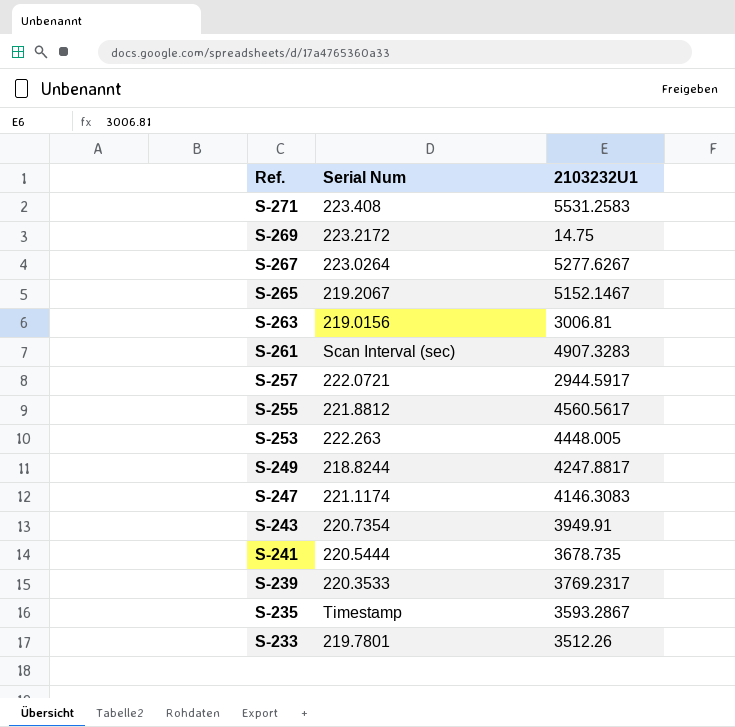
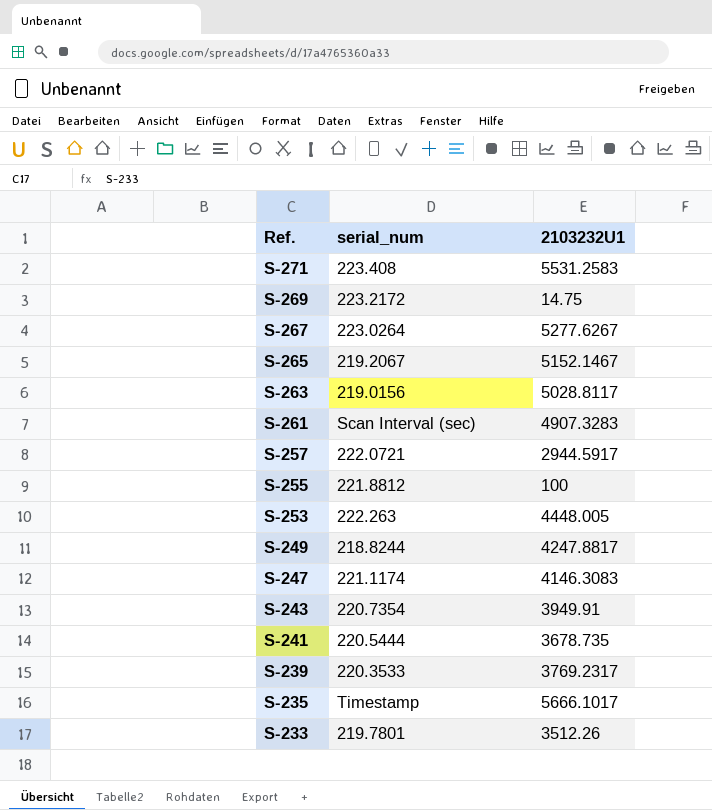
column name: Serial Num -> serial_num
S-263 | 2103232U1: 3006.81 -> 5028.8117
S-255 | 2103232U1: 4560.5617 -> 100
S-235 | 2103232U1: 3593.2867 -> 5666.1017

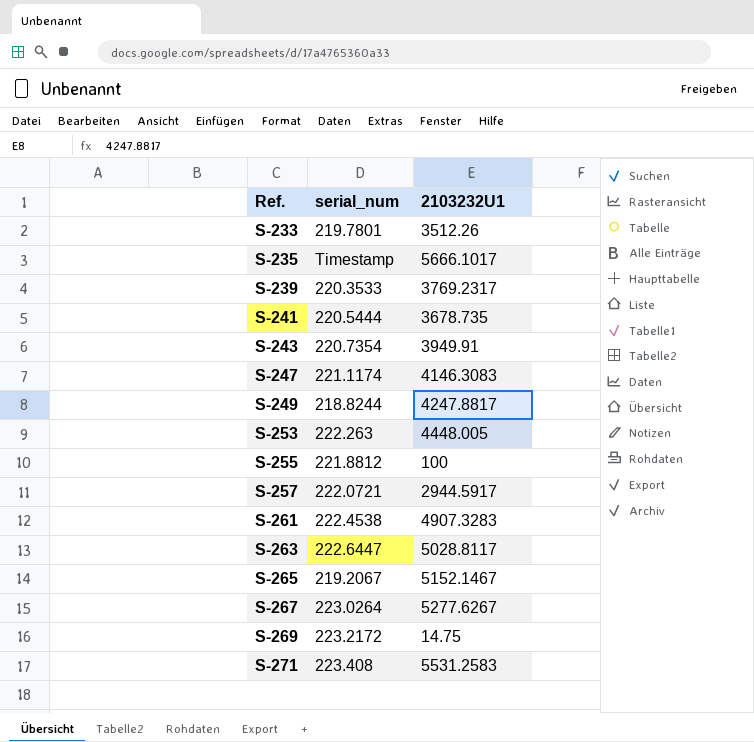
row order: Ref. descending -> Ref. ascending
S-261 | serial_num: Scan Interval (sec) -> 222.4538
S-263 | serial_num: 219.0156 -> 222.6447

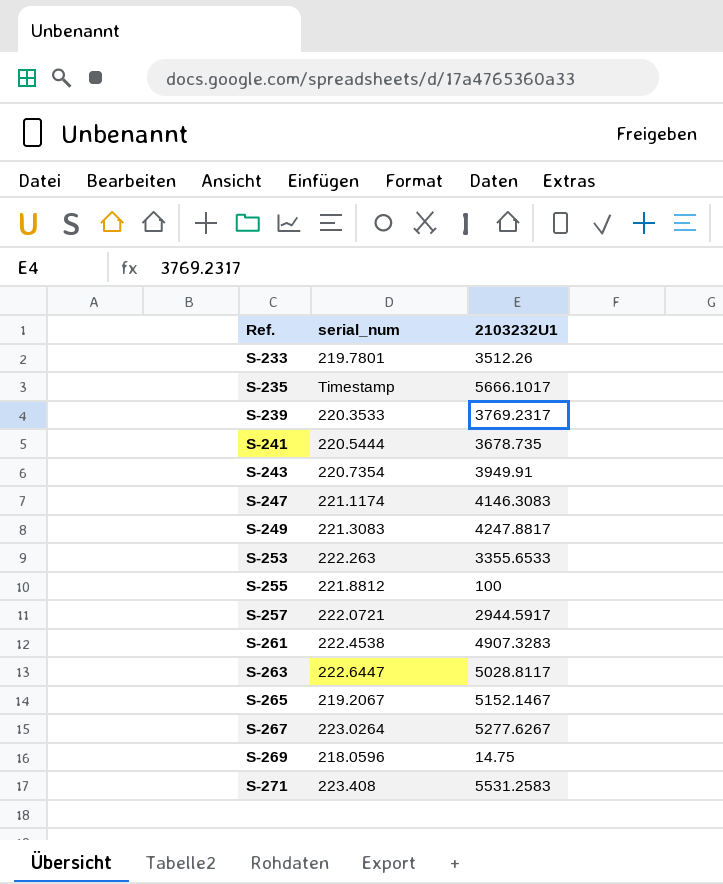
S-249 | serial_num: 218.8244 -> 221.3083
S-253 | 2103232U1: 4448.005 -> 3355.6533
S-269 | serial_num: 223.2172 -> 218.0596

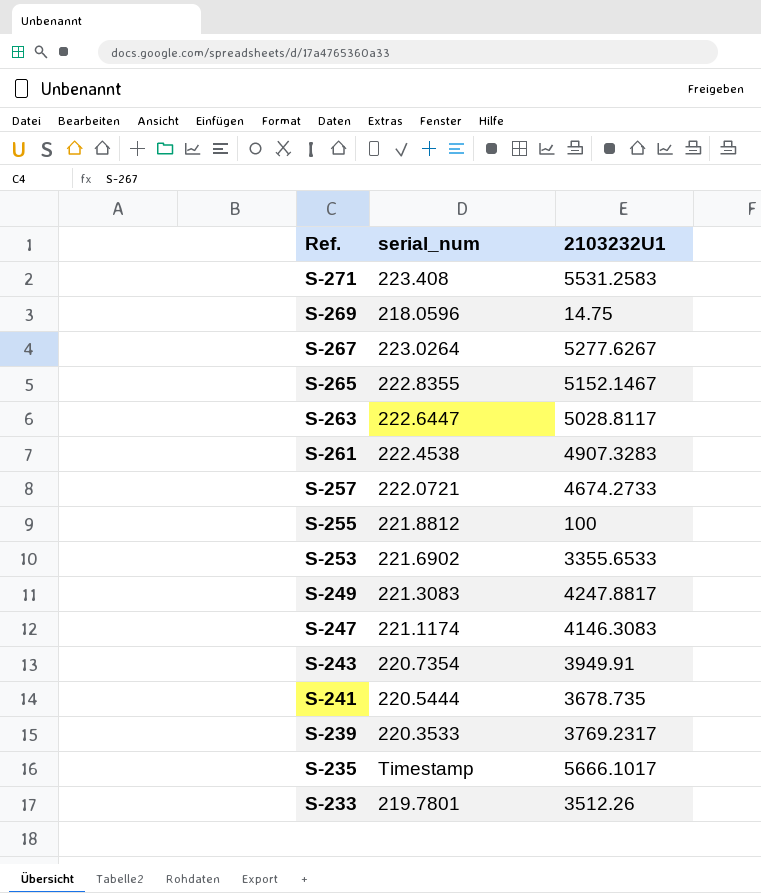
row order: Ref. ascending -> Ref. descending
S-265 | serial_num: 219.2067 -> 222.8355
S-257 | 2103232U1: 2944.5917 -> 4674.2733
S-253 | serial_num: 222.263 -> 221.6902

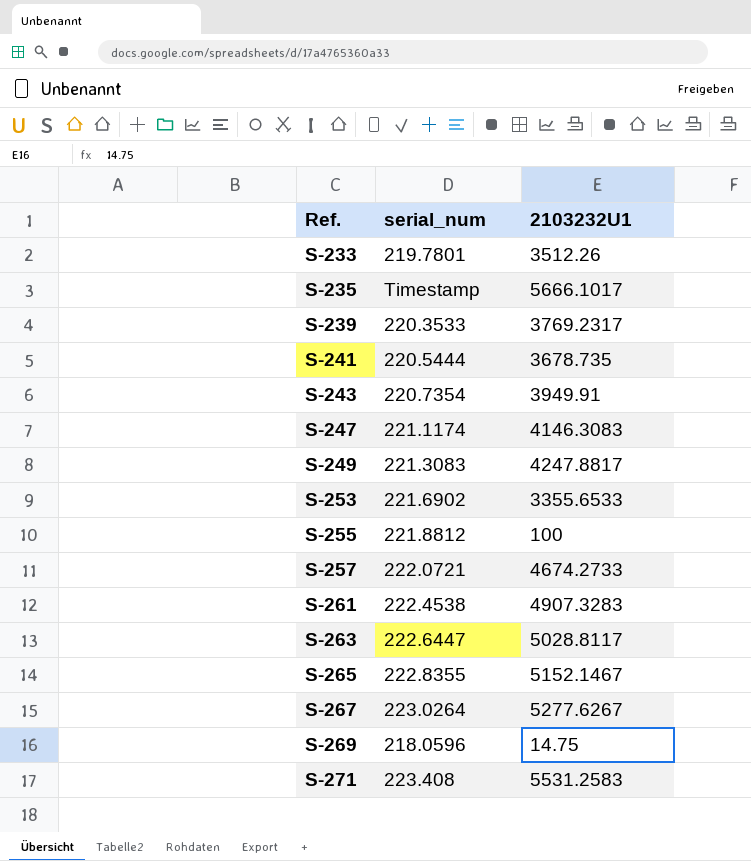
row order: Ref. descending -> Ref. ascending

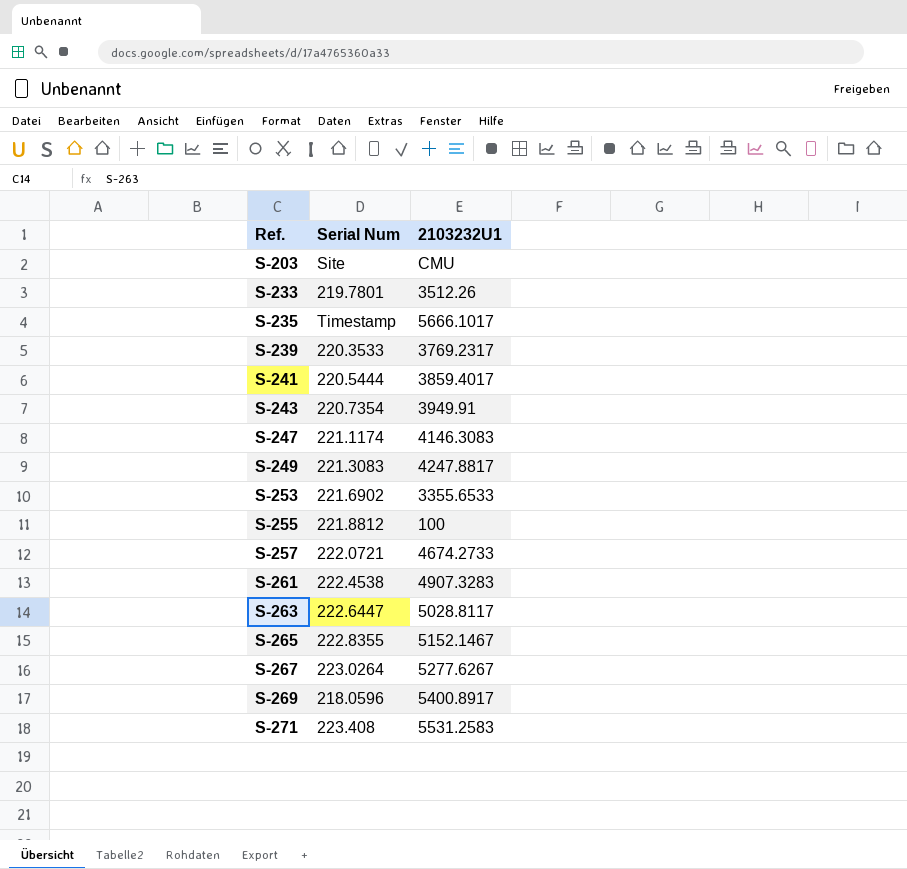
column name: serial_num -> Serial Num
row S-203: none -> Site | CMU
S-241 | 2103232U1: 3678.735 -> 3859.4017
S-269 | 2103232U1: 14.75 -> 5400.8917

